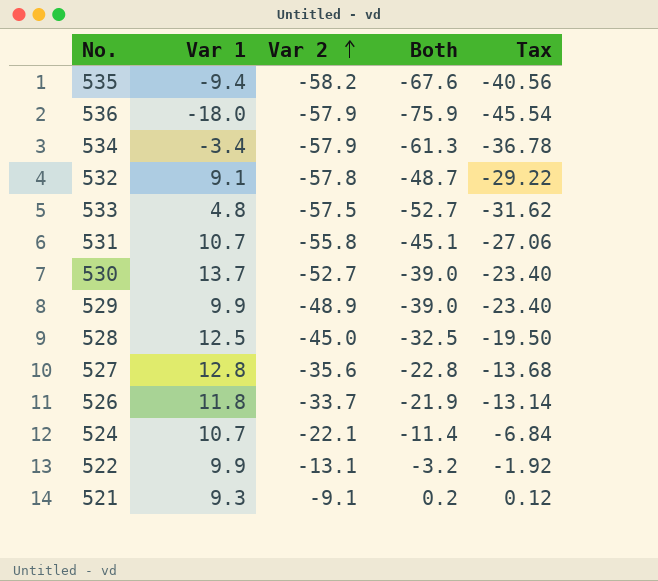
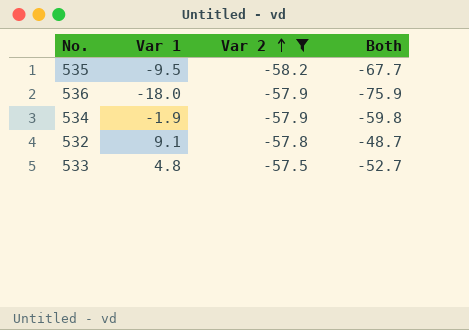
filter: none -> Var 2 <= -57.5
column Tax | formula: [Both] * 0.6 -> none
535 | Var 1: -9.4 -> -9.5
535 | Both: -67.6 -> -67.7
534 | Var 1: -3.4 -> -1.9
534 | Both: -61.3 -> -59.8

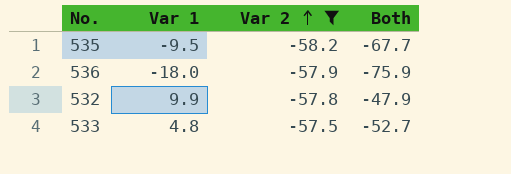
row 534: -1.9 | -57.9 | -59.8 -> none
532 | Var 1: 9.1 -> 9.9
532 | Both: -48.7 -> -47.9

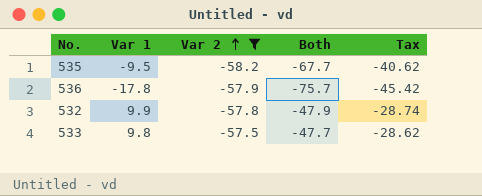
column Tax | formula: none -> [Both] * 0.6
536 | Var 1: -18.0 -> -17.8
536 | Both: -75.9 -> -75.7
533 | Var 1: 4.8 -> 9.8
533 | Both: -52.7 -> -47.7

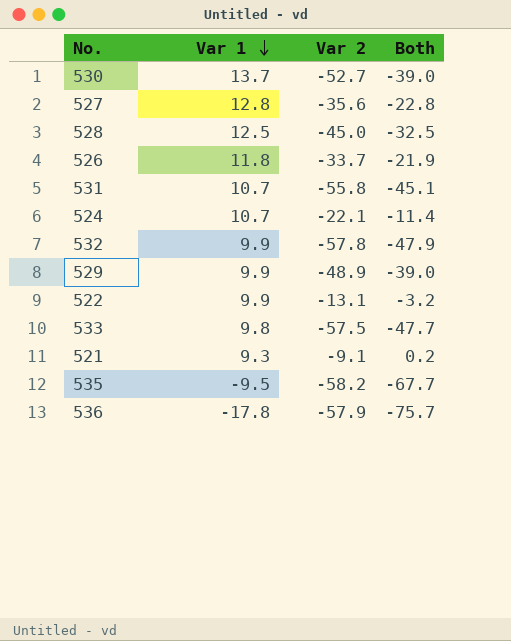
filter: Var 2 <= -57.5 -> none
row order: Var 2 ascending -> Var 1 descending
column Tax | formula: [Both] * 0.6 -> none

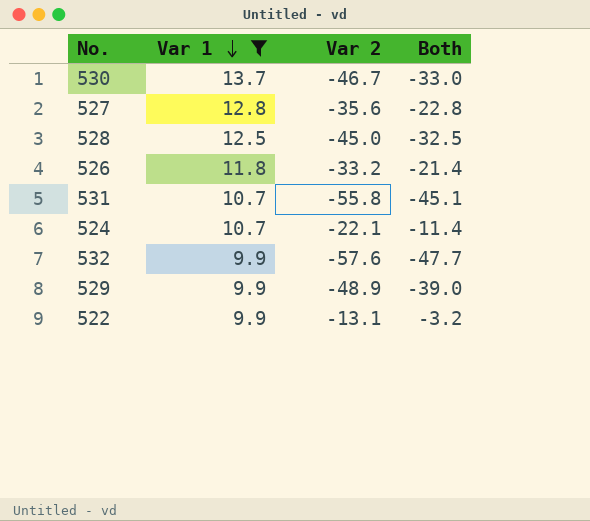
filter: none -> Var 1 >= 9.9
530 | Var 2: -52.7 -> -46.7
530 | Both: -39.0 -> -33.0
526 | Var 2: -33.7 -> -33.2
526 | Both: -21.9 -> -21.4
532 | Var 2: -57.8 -> -57.6
532 | Both: -47.9 -> -47.7

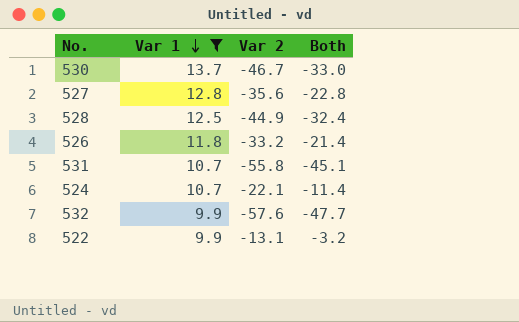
row 529: 9.9 | -48.9 | -39.0 -> none
528 | Var 2: -45.0 -> -44.9
528 | Both: -32.5 -> -32.4

